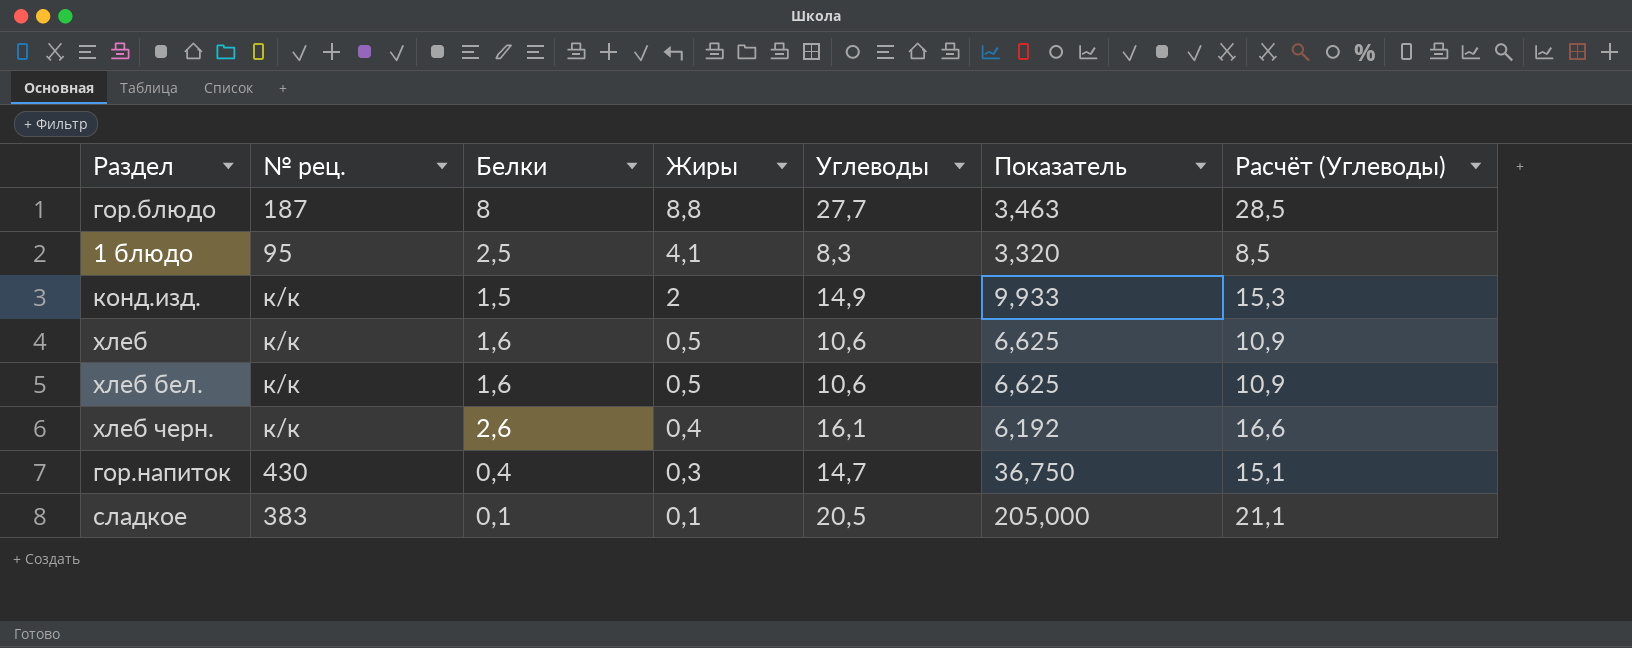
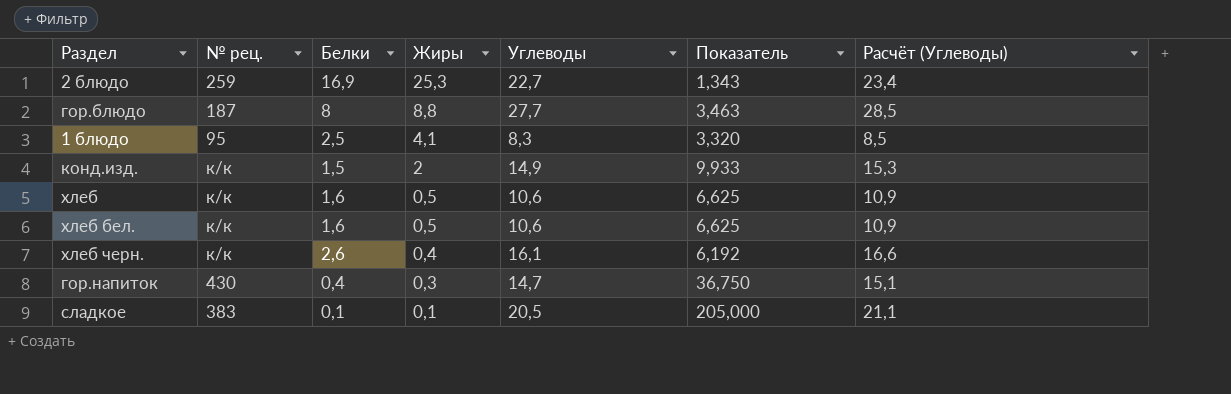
row 2 блюдо: none -> 259 | 16,9 | 25,3 | 22,7 | 1,343 | 23,4

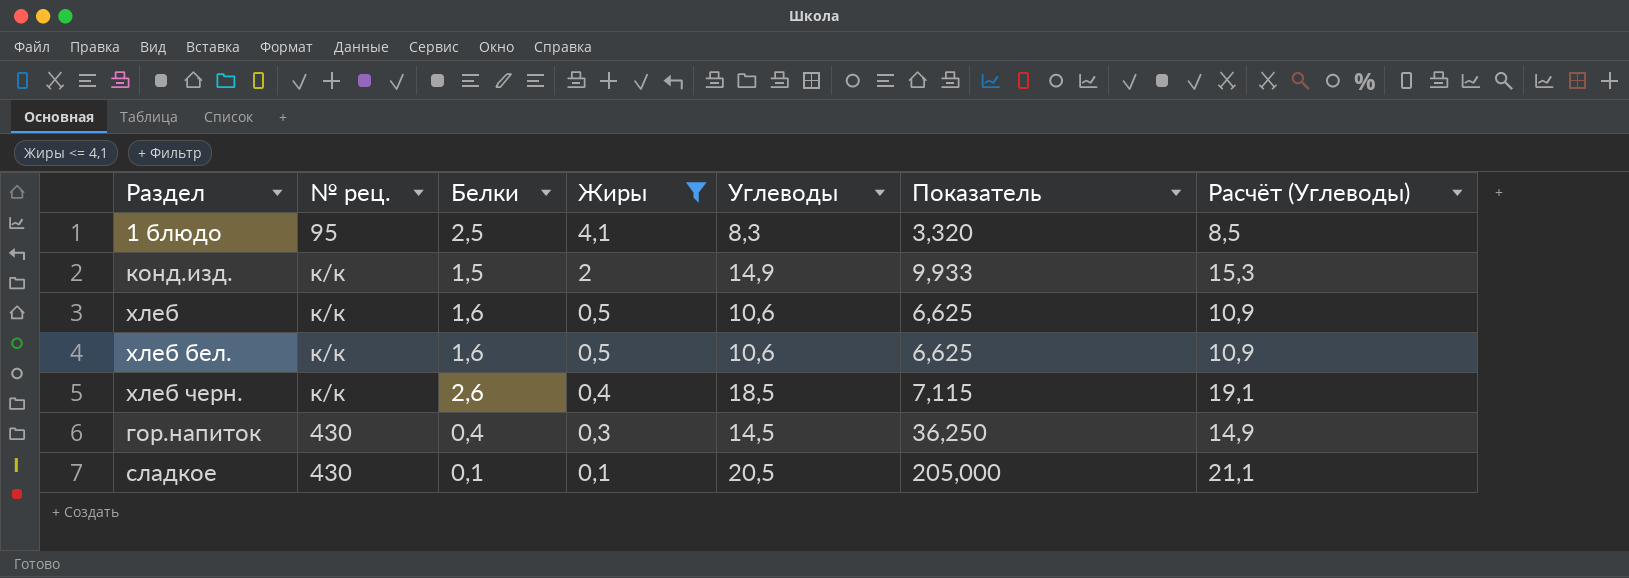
filter: none -> Жиры <= 4,1
хлеб черн. | Углеводы: 16,1 -> 18,5
хлеб черн. | Показатель: 6,192 -> 7,115
хлеб черн. | Расчёт (Углеводы): 16,6 -> 19,1
гор.напиток | Углеводы: 14,7 -> 14,5
гор.напиток | Показатель: 36,750 -> 36,250
гор.напиток | Расчёт (Углеводы): 15,1 -> 14,9
сладкое | № рец.: 383 -> 430

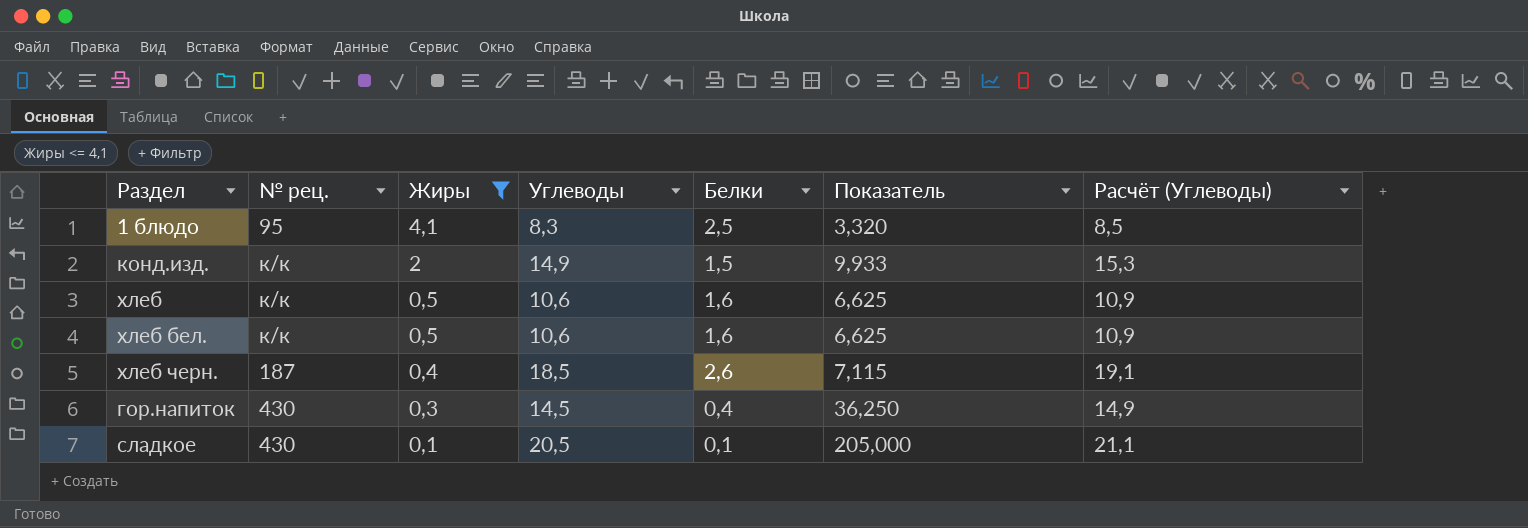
column Белки | position: 3 -> 5
хлеб черн. | № рец.: к/к -> 187

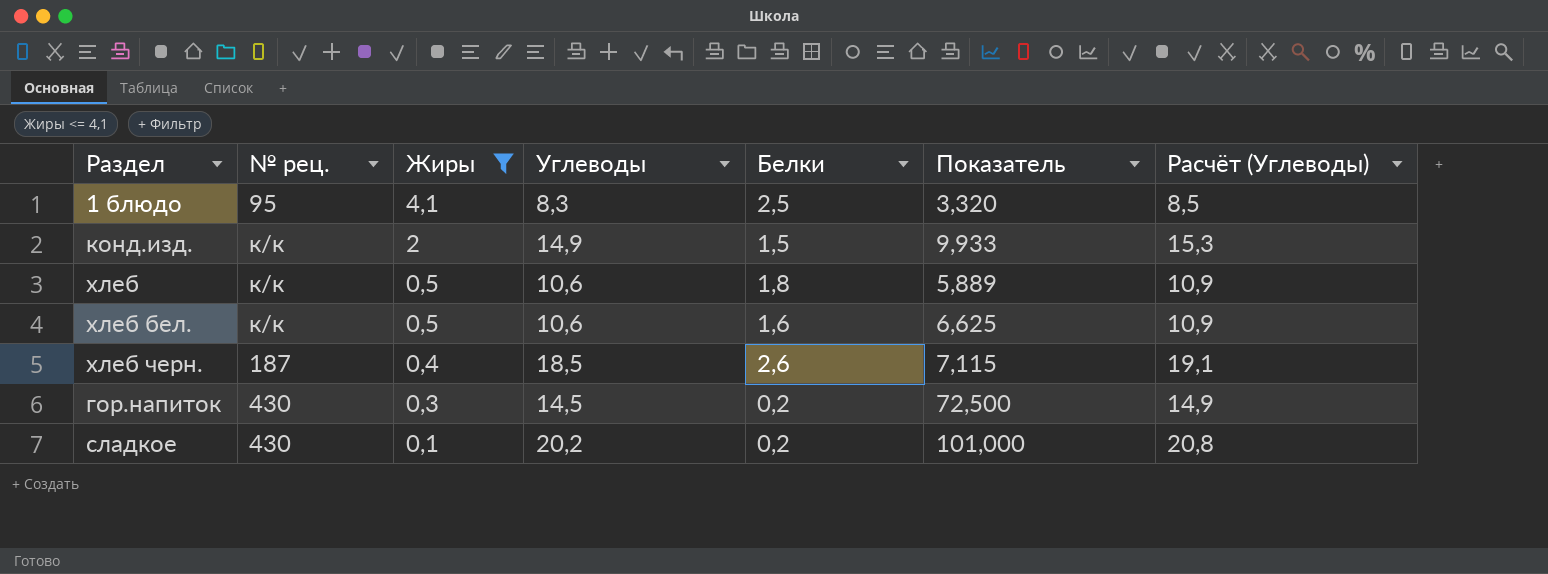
хлеб | Белки: 1,6 -> 1,8
хлеб | Показатель: 6,625 -> 5,889
гор.напиток | Белки: 0,4 -> 0,2
гор.напиток | Показатель: 36,250 -> 72,500
сладкое | Углеводы: 20,5 -> 20,2
сладкое | Белки: 0,1 -> 0,2
сладкое | Показатель: 205,000 -> 101,000
сладкое | Расчёт (Углеводы): 21,1 -> 20,8

